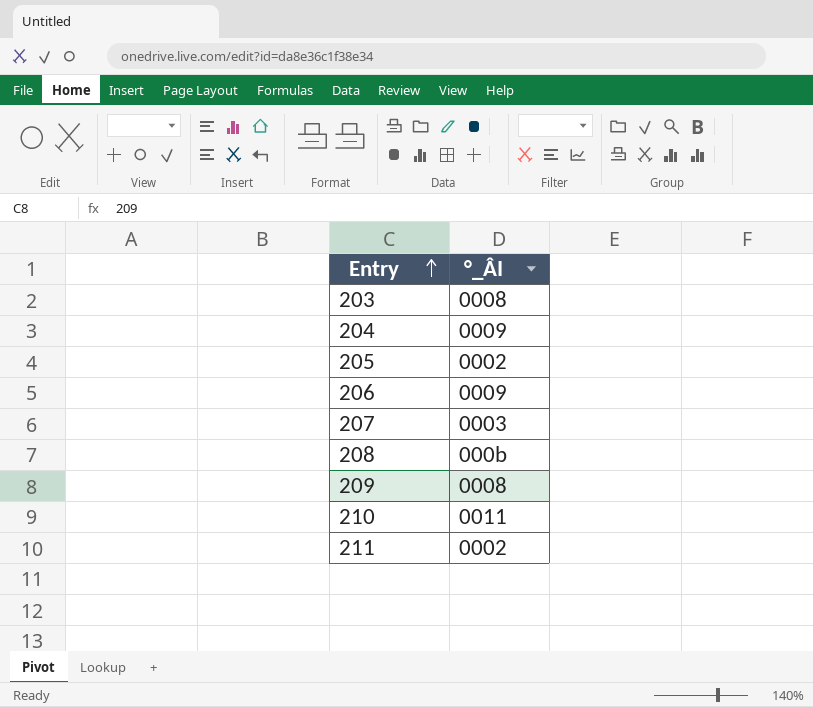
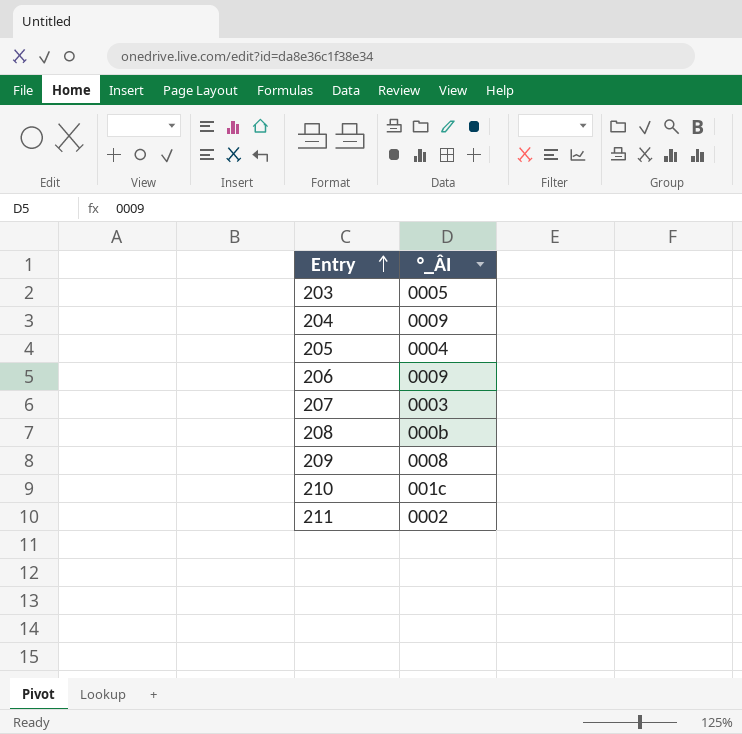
203 | °_ÂI: 0008 -> 0005
205 | °_ÂI: 0002 -> 0004
210 | °_ÂI: 0011 -> 001c

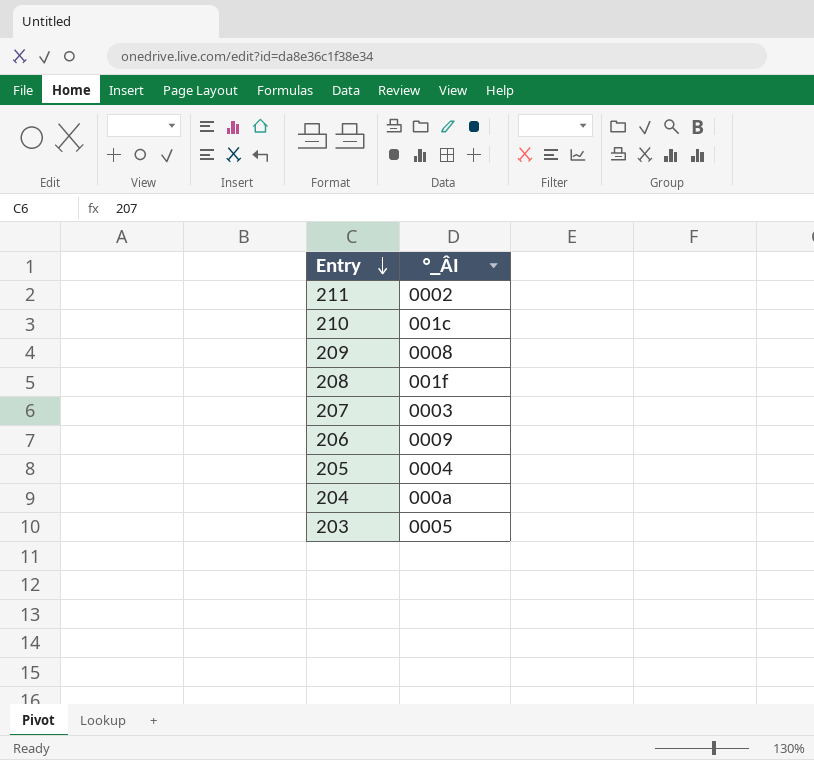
row order: Entry ascending -> Entry descending
208 | °_ÂI: 000b -> 001f
204 | °_ÂI: 0009 -> 000a

